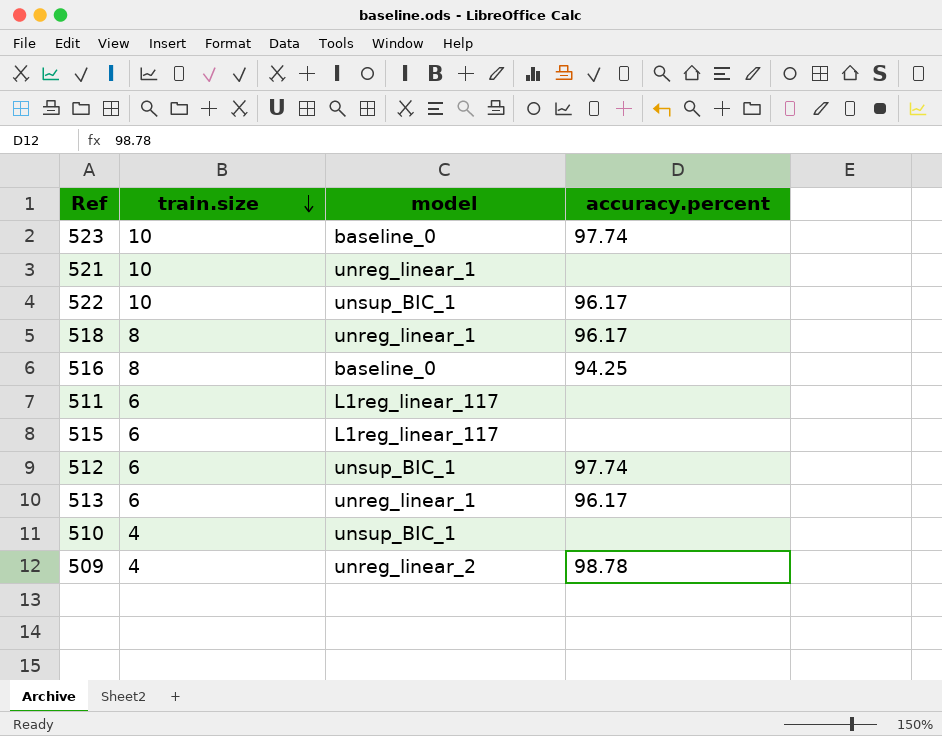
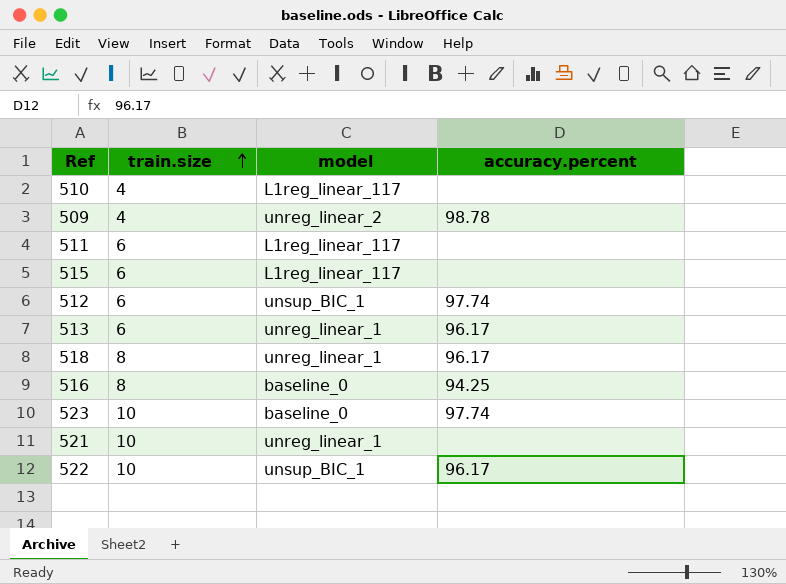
row order: train.size descending -> train.size ascending
510 | model: unsup_BIC_1 -> L1reg_linear_117

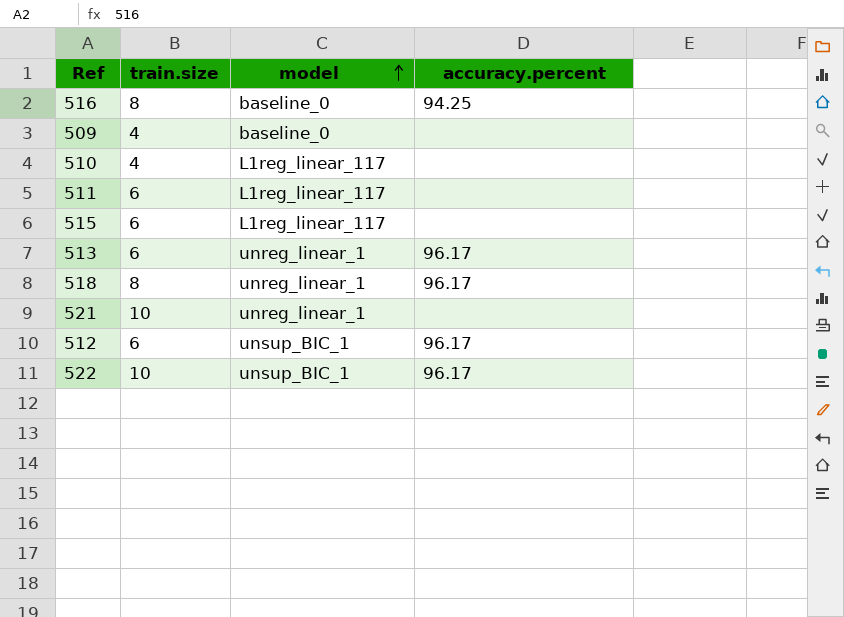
row order: train.size ascending -> model ascending
row 523: 10 | baseline_0 | 97.74 -> none
509 | model: unreg_linear_2 -> baseline_0
509 | accuracy.percent: 98.78 -> none
512 | accuracy.percent: 97.74 -> 96.17

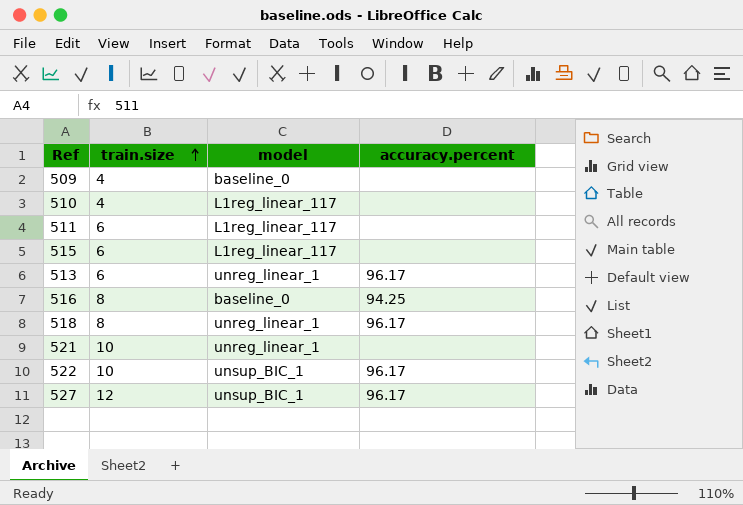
row order: model ascending -> train.size ascending
row 512: 6 | unsup_BIC_1 | 96.17 -> none
row 527: none -> 12 | unsup_BIC_1 | 96.17

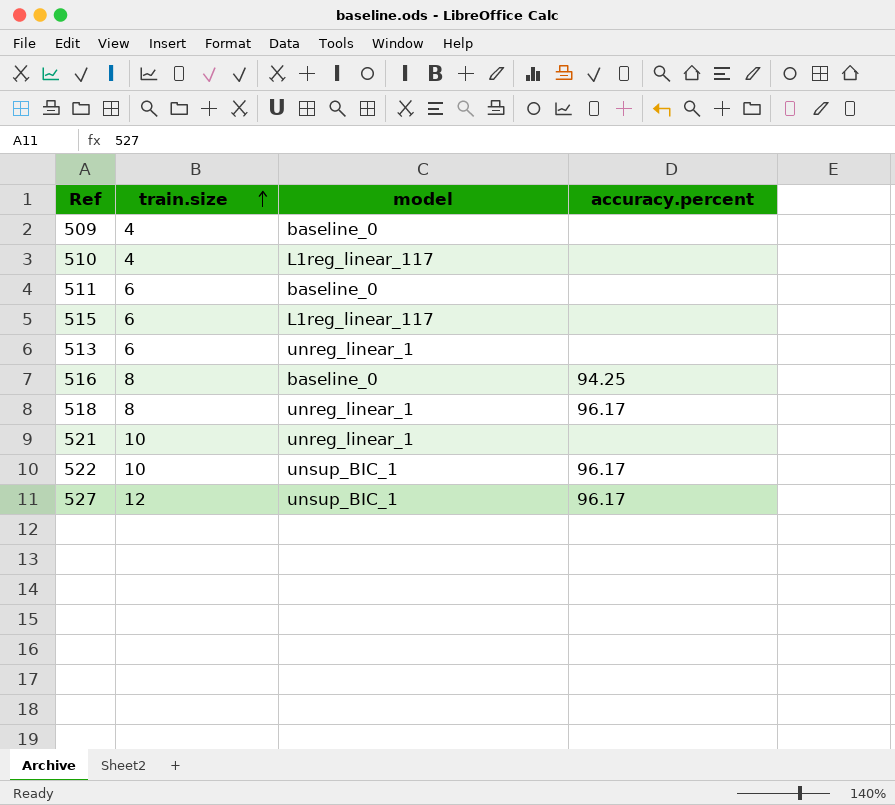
511 | model: L1reg_linear_117 -> baseline_0
513 | accuracy.percent: 96.17 -> none

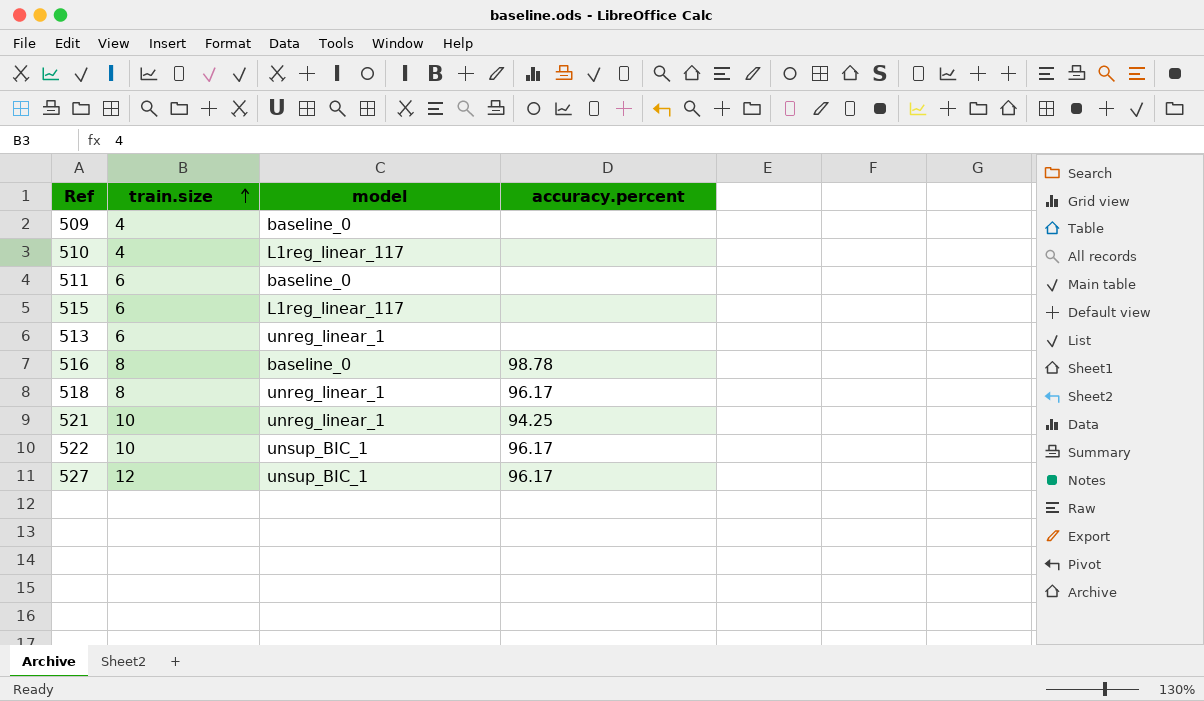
516 | accuracy.percent: 94.25 -> 98.78
521 | accuracy.percent: none -> 94.25

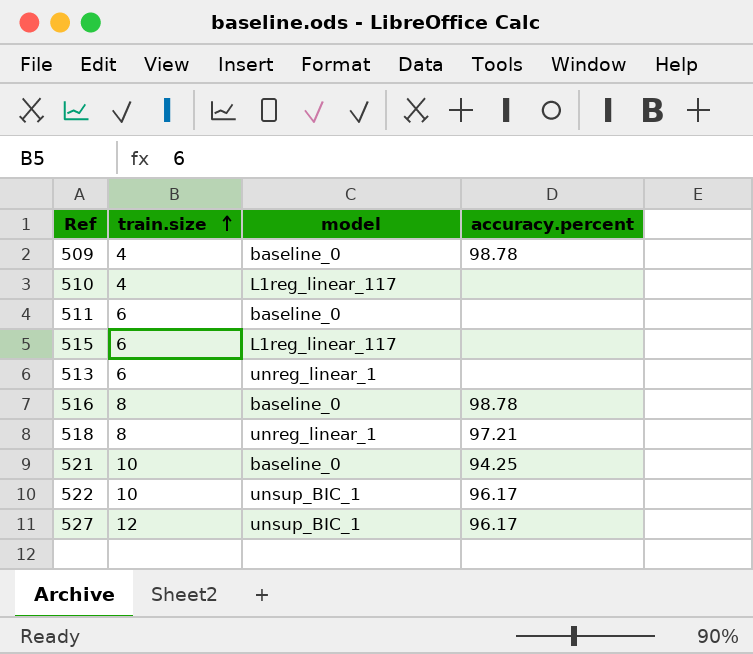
509 | accuracy.percent: none -> 98.78
518 | accuracy.percent: 96.17 -> 97.21
521 | model: unreg_linear_1 -> baseline_0

